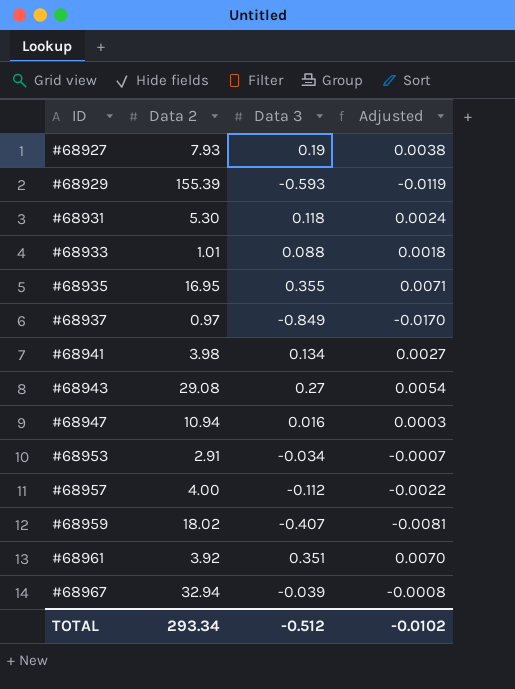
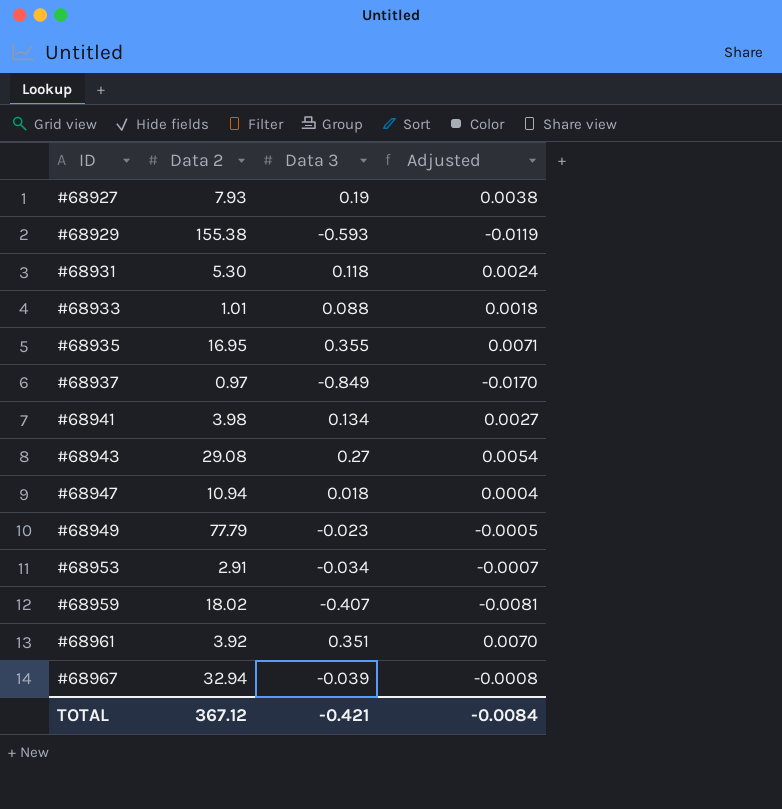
row #68957: 4.00 | -0.112 | -0.0022 -> none
#68929 | Data 2: 155.39 -> 155.38
#68947 | Data 3: 0.016 -> 0.018
#68947 | Adjusted: 0.0003 -> 0.0004
row #68949: none -> 77.79 | -0.023 | -0.0005
TOTAL | Data 2: 293.34 -> 367.12
TOTAL | Data 3: -0.512 -> -0.421
TOTAL | Adjusted: -0.0102 -> -0.0084

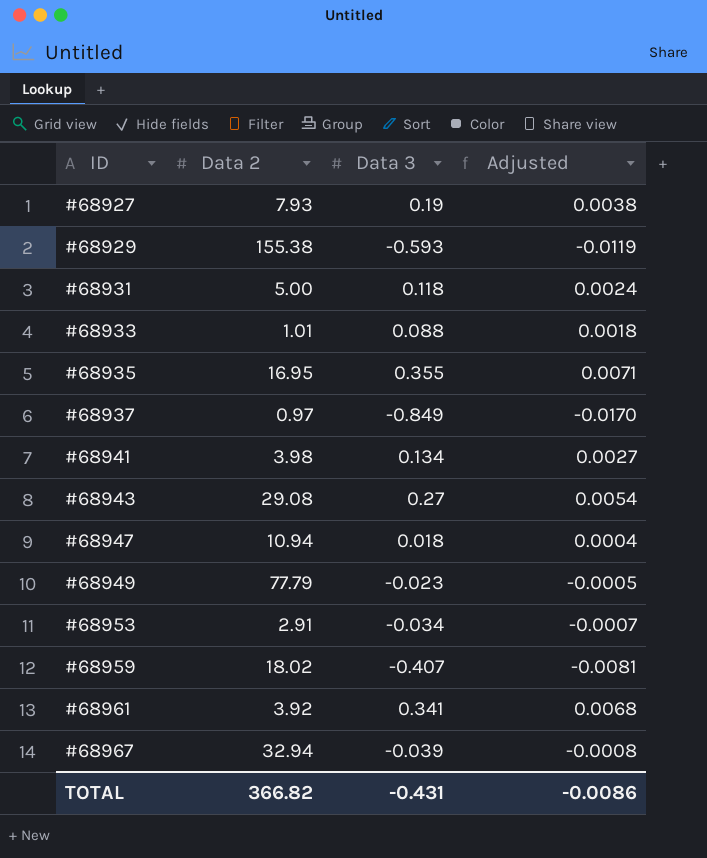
#68931 | Data 2: 5.30 -> 5.00
#68961 | Data 3: 0.351 -> 0.341
#68961 | Adjusted: 0.0070 -> 0.0068
TOTAL | Data 2: 367.12 -> 366.82
TOTAL | Data 3: -0.421 -> -0.431
TOTAL | Adjusted: -0.0084 -> -0.0086

